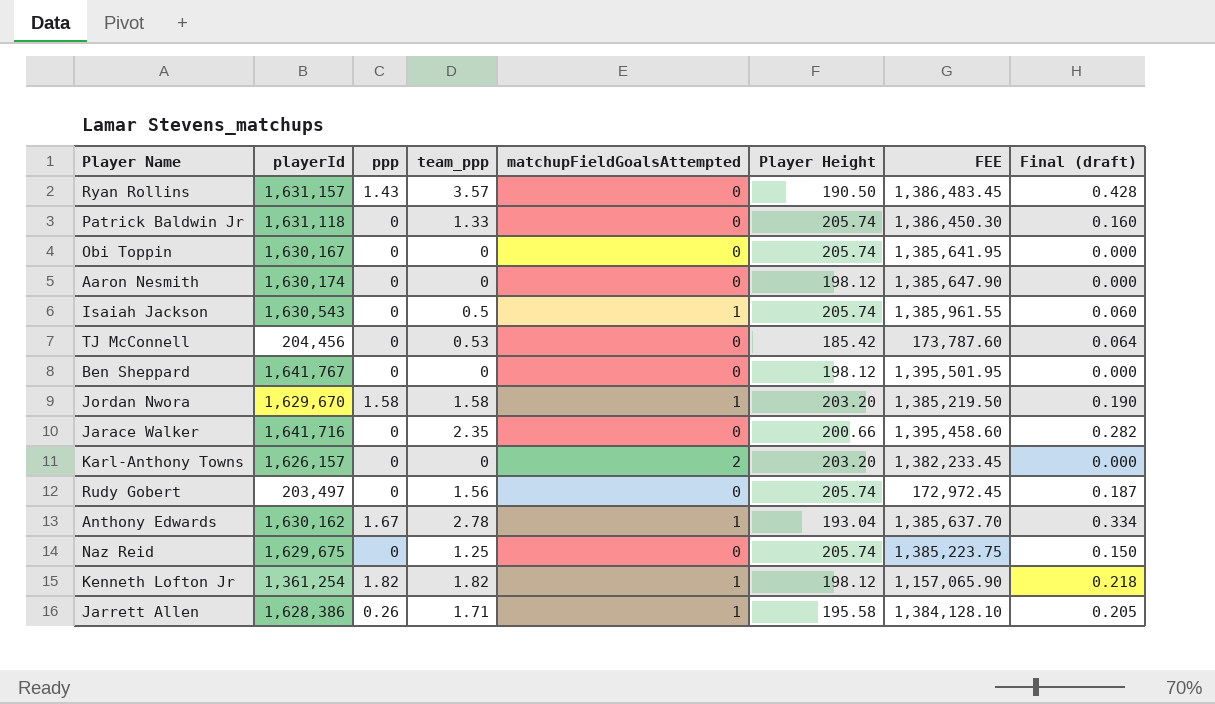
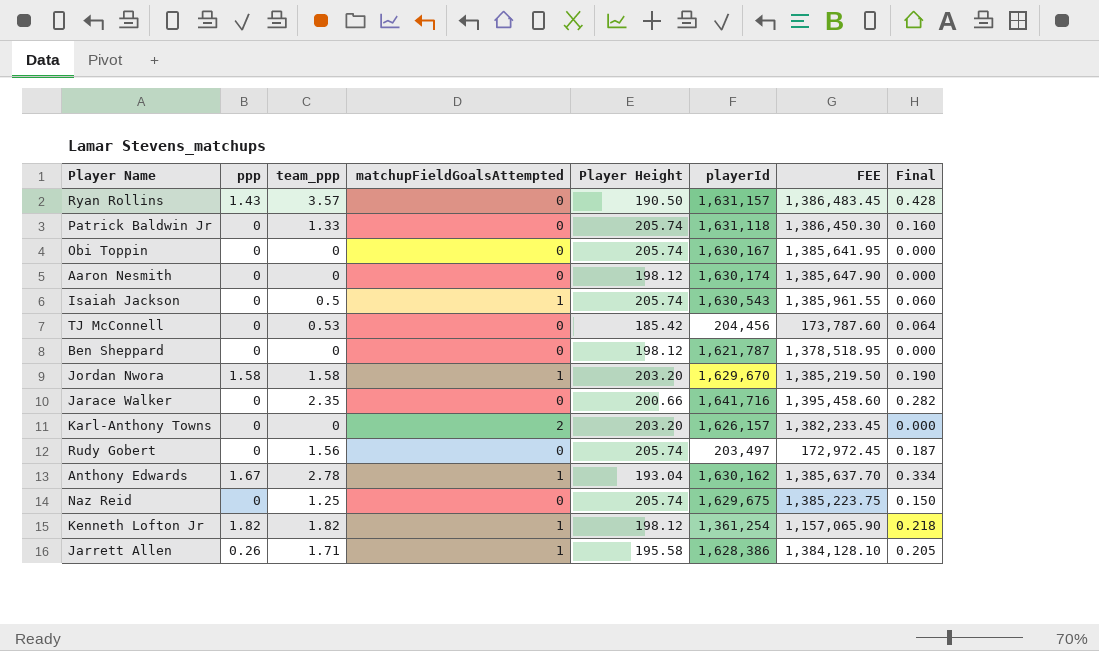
column playerId | position: 2 -> 6
column name: Final (draft) -> Final
Ben Sheppard | playerId: 1,641,767 -> 1,621,787
Ben Sheppard | FEE: 1,395,501.95 -> 1,378,518.95

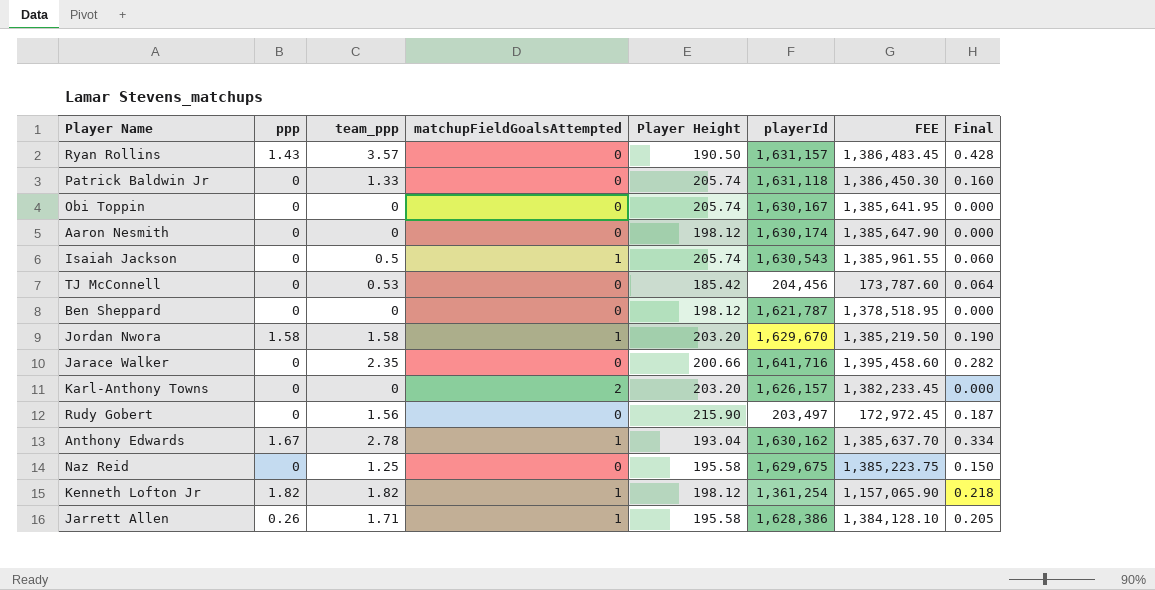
Rudy Gobert | Player Height: 205.74 -> 215.90
Naz Reid | Player Height: 205.74 -> 195.58

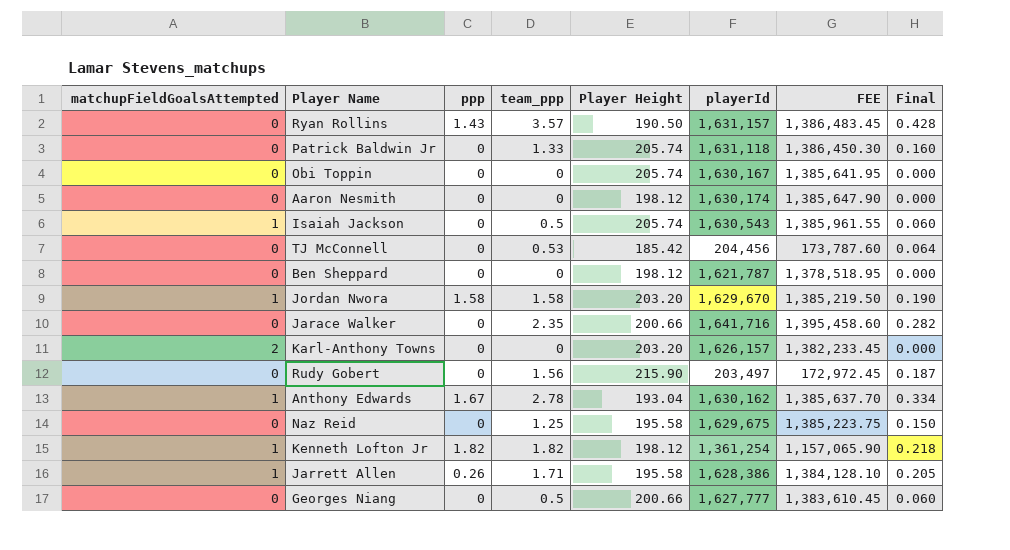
column matchupFieldGoalsAttempted | position: 4 -> 1
row Georges Niang: none -> 0 | 0 | 0.5 | 200.66 | 1,627,777 | 1,383,610.45 | 0.060

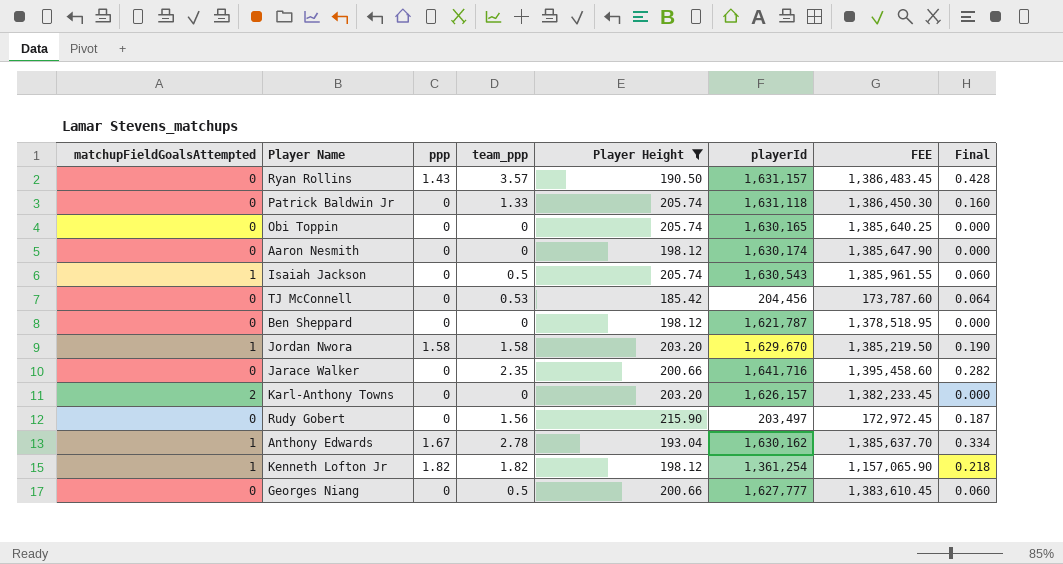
filter: none -> Player Height != 195.58
Obi Toppin | playerId: 1,630,167 -> 1,630,165
Obi Toppin | FEE: 1,385,641.95 -> 1,385,640.25

